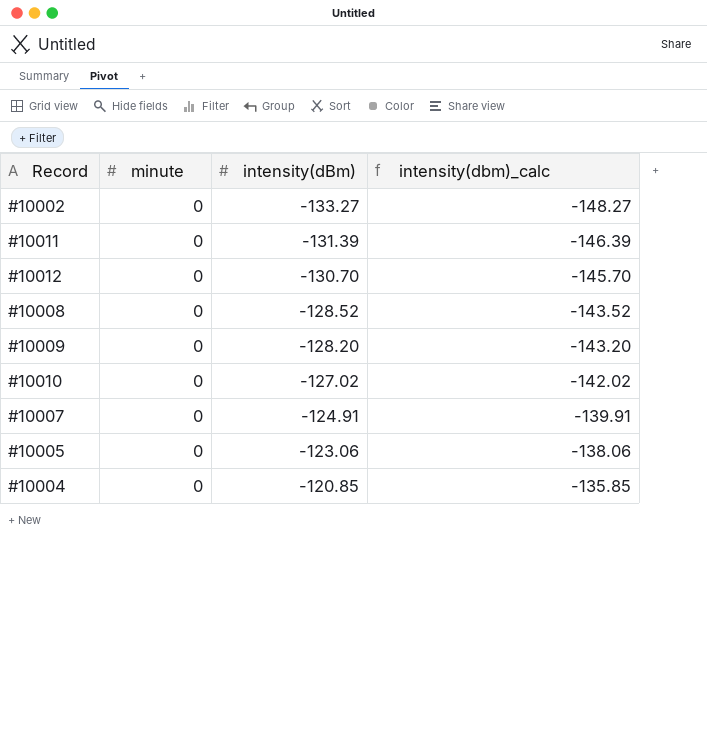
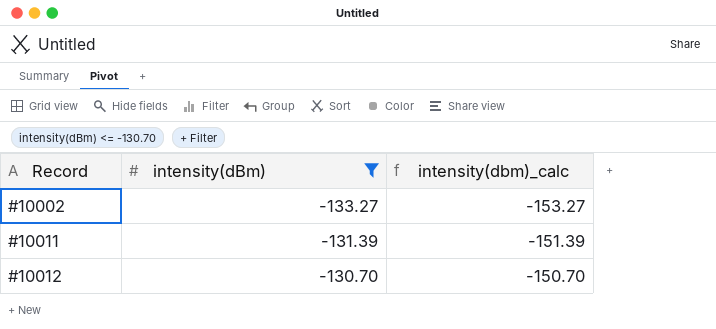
filter: none -> intensity(dBm) <= -130.70
column minute | position: 2 -> none
column intensity(dbm)_calc | formula: [intensity(dBm)] - 15 -> [intensity(dBm)] - 20

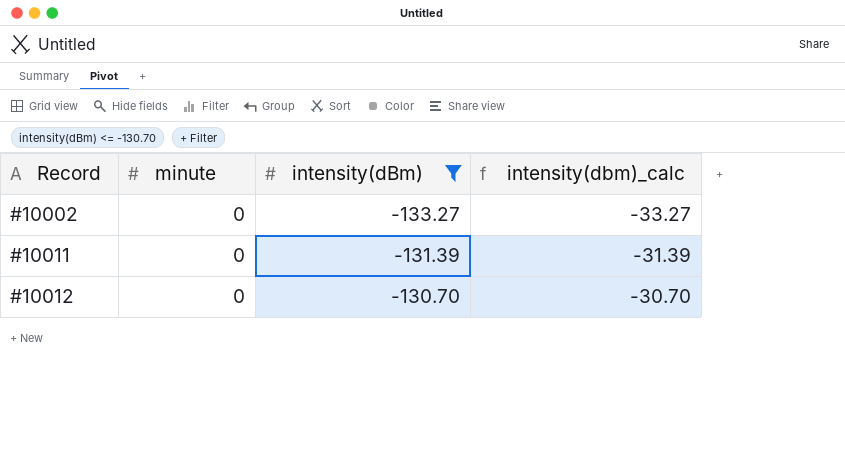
column minute | position: none -> 2
column intensity(dbm)_calc | formula: [intensity(dBm)] - 20 -> [intensity(dBm)] + 100

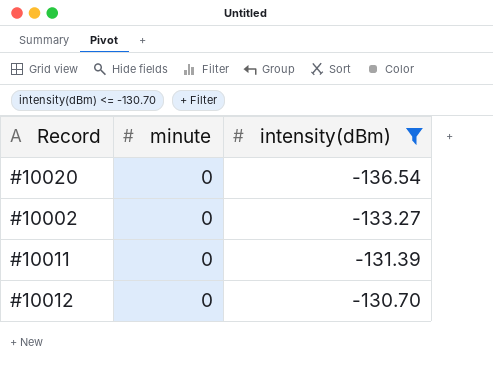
column intensity(dbm)_calc | formula: [intensity(dBm)] + 100 -> none
row #10020: none -> 0 | -136.54

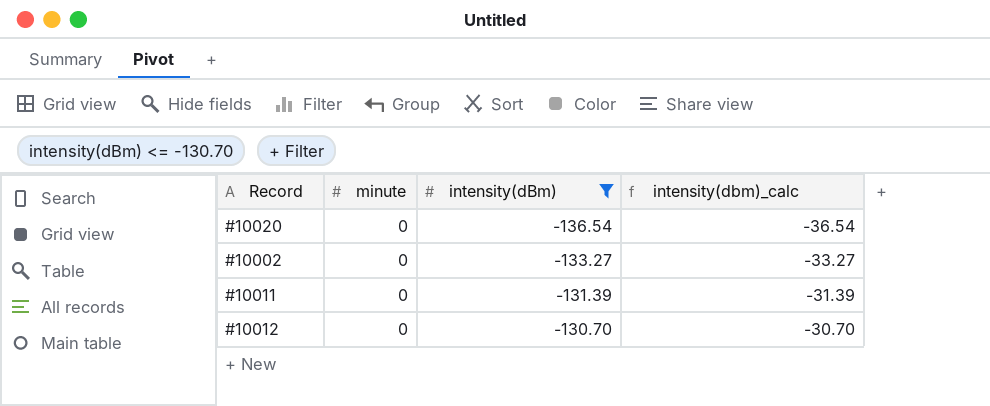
column intensity(dbm)_calc | formula: none -> [intensity(dBm)] + 100

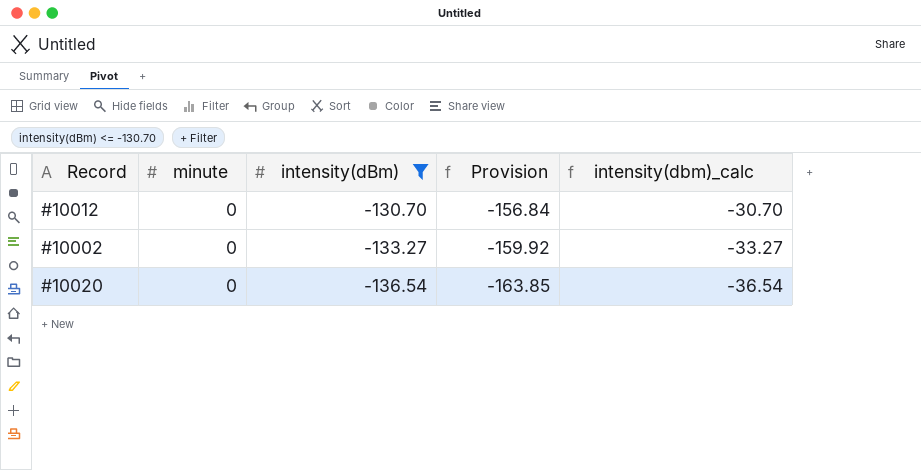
row order: intensity(dBm) ascending -> intensity(dBm) descending
column Provision | formula: none -> [intensity(dBm)] * 1.2
row #10011: 0 | -131.39 | -31.39 -> none

